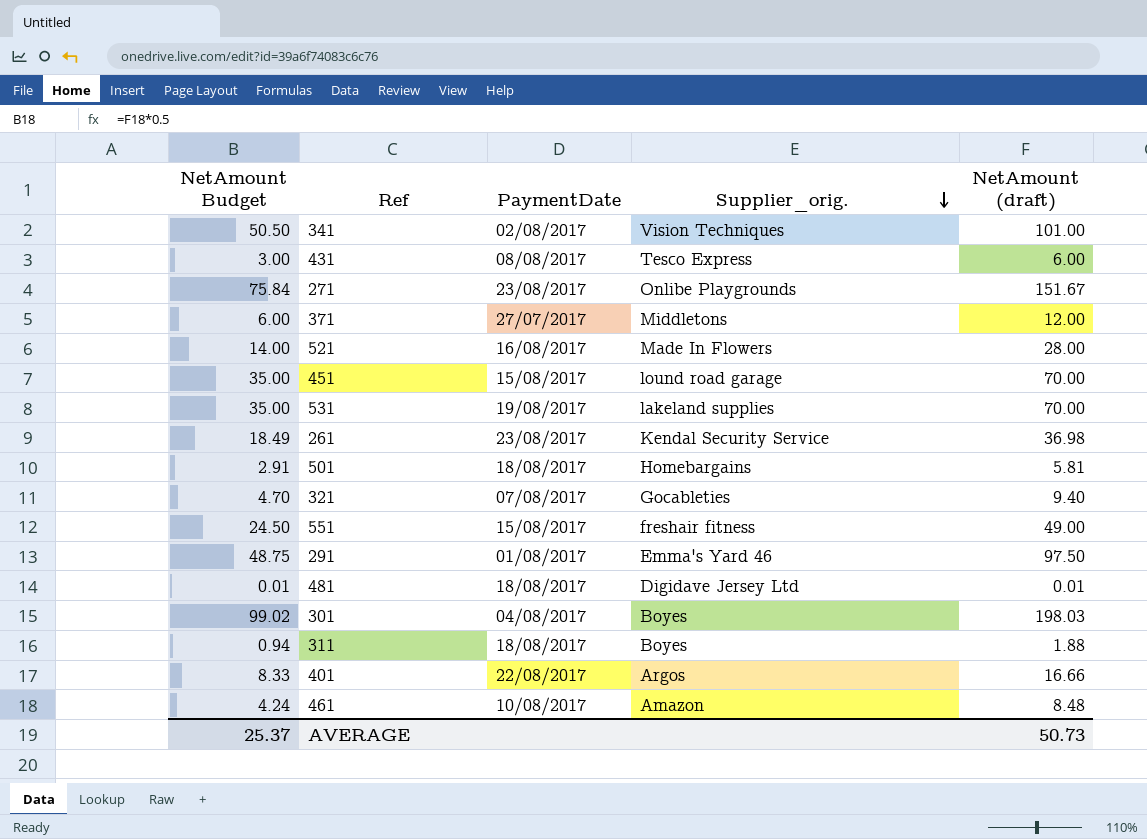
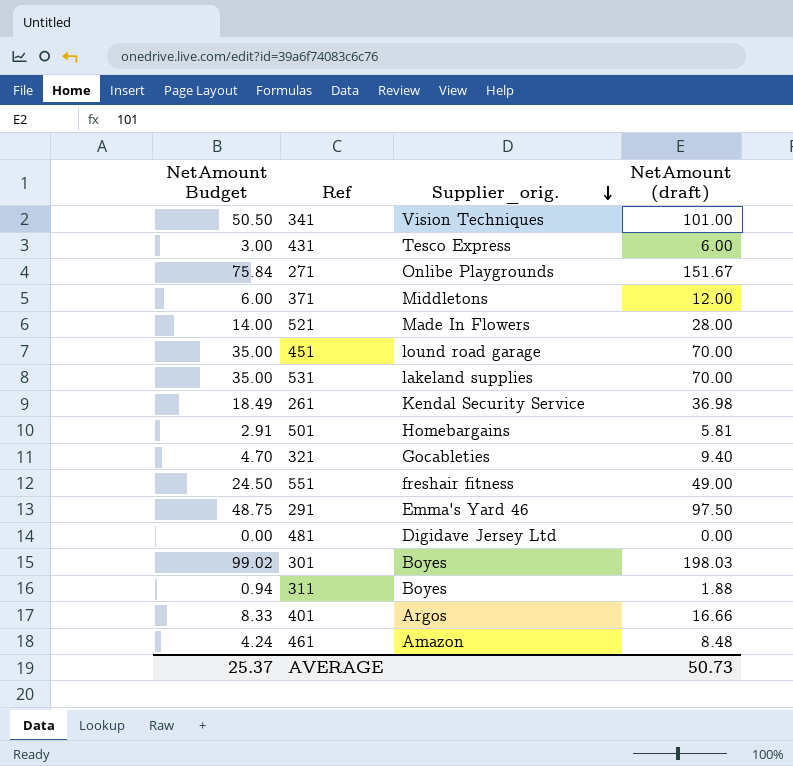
column PaymentDate | position: 3 -> none
481 | NetAmount Budget: 0.01 -> 0.00
481 | NetAmount (draft): 0.01 -> 0.00

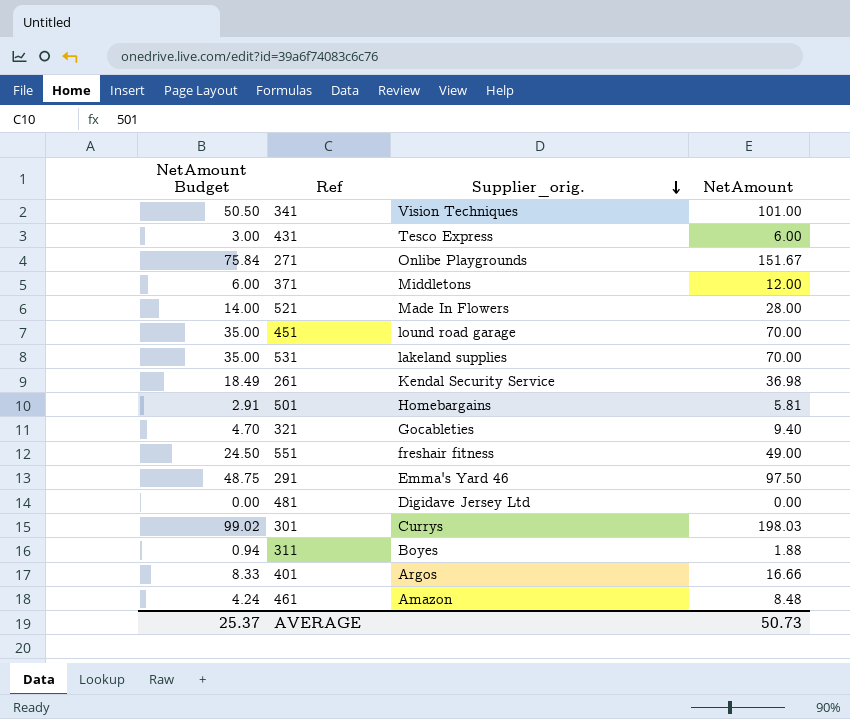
column name: NetAmount (draft) -> NetAmount
301 | Supplier_orig.: Boyes -> Currys

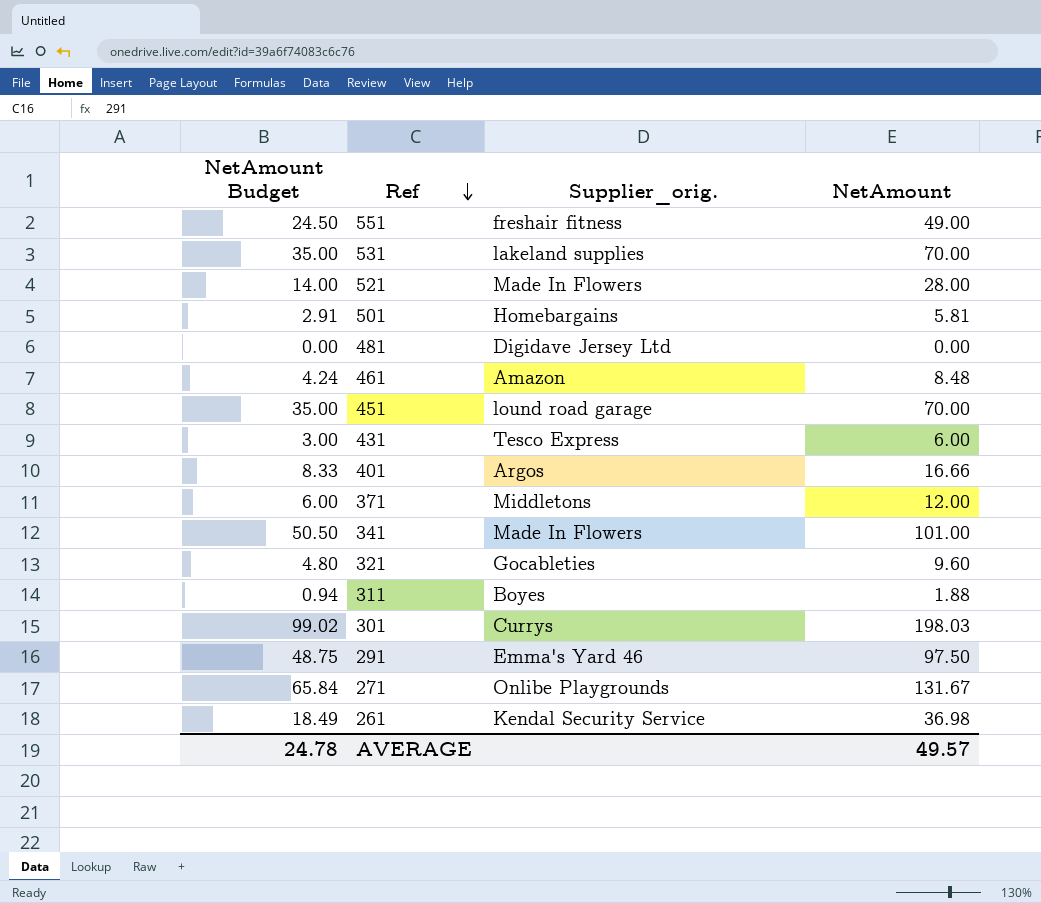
row order: Supplier_orig. descending -> Ref descending
341 | Supplier_orig.: Vision Techniques -> Made In Flowers
321 | NetAmount Budget: 4.70 -> 4.80
321 | NetAmount: 9.40 -> 9.60
271 | NetAmount Budget: 75.84 -> 65.84
271 | NetAmount: 151.67 -> 131.67
AVERAGE | NetAmount Budget: 25.37 -> 24.78
AVERAGE | NetAmount: 50.73 -> 49.57

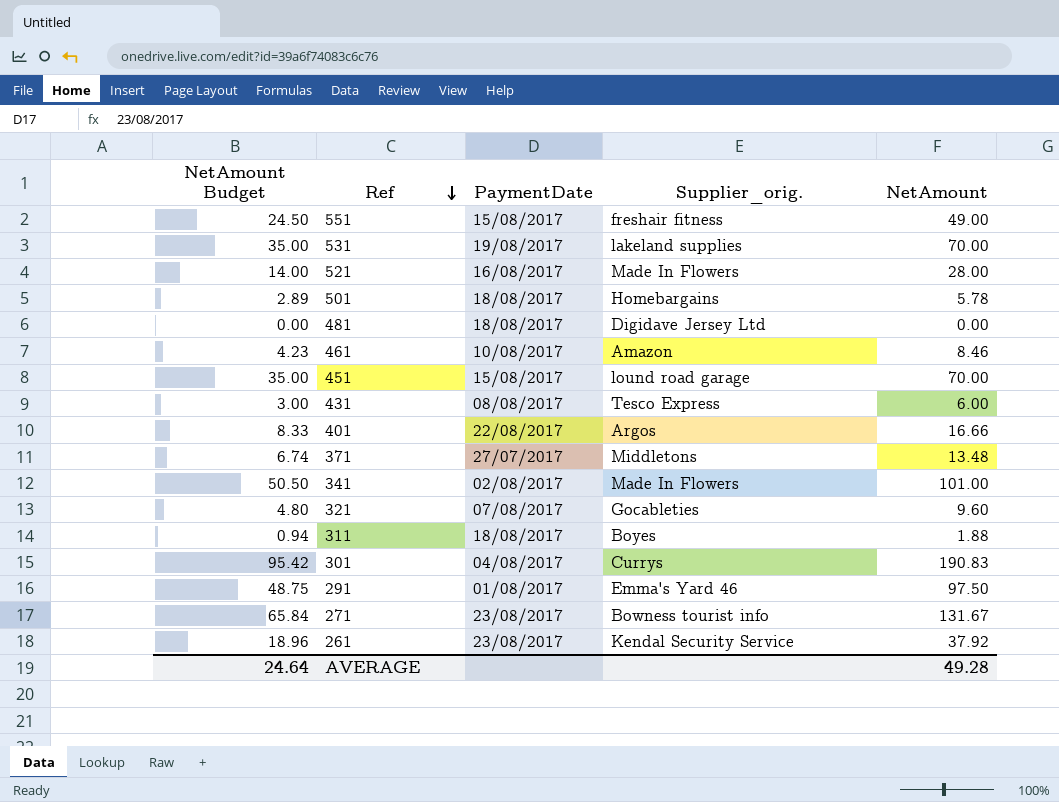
column PaymentDate | position: none -> 3
501 | NetAmount Budget: 2.91 -> 2.89
501 | NetAmount: 5.81 -> 5.78
461 | NetAmount Budget: 4.24 -> 4.23
461 | NetAmount: 8.48 -> 8.46
371 | NetAmount Budget: 6.00 -> 6.74
371 | NetAmount: 12.00 -> 13.48
301 | NetAmount Budget: 99.02 -> 95.42
301 | NetAmount: 198.03 -> 190.83
271 | Supplier_orig.: Onlibe Playgrounds -> Bowness tourist info
261 | NetAmount Budget: 18.49 -> 18.96
261 | NetAmount: 36.98 -> 37.92
AVERAGE | NetAmount Budget: 24.78 -> 24.64
AVERAGE | NetAmount: 49.57 -> 49.28

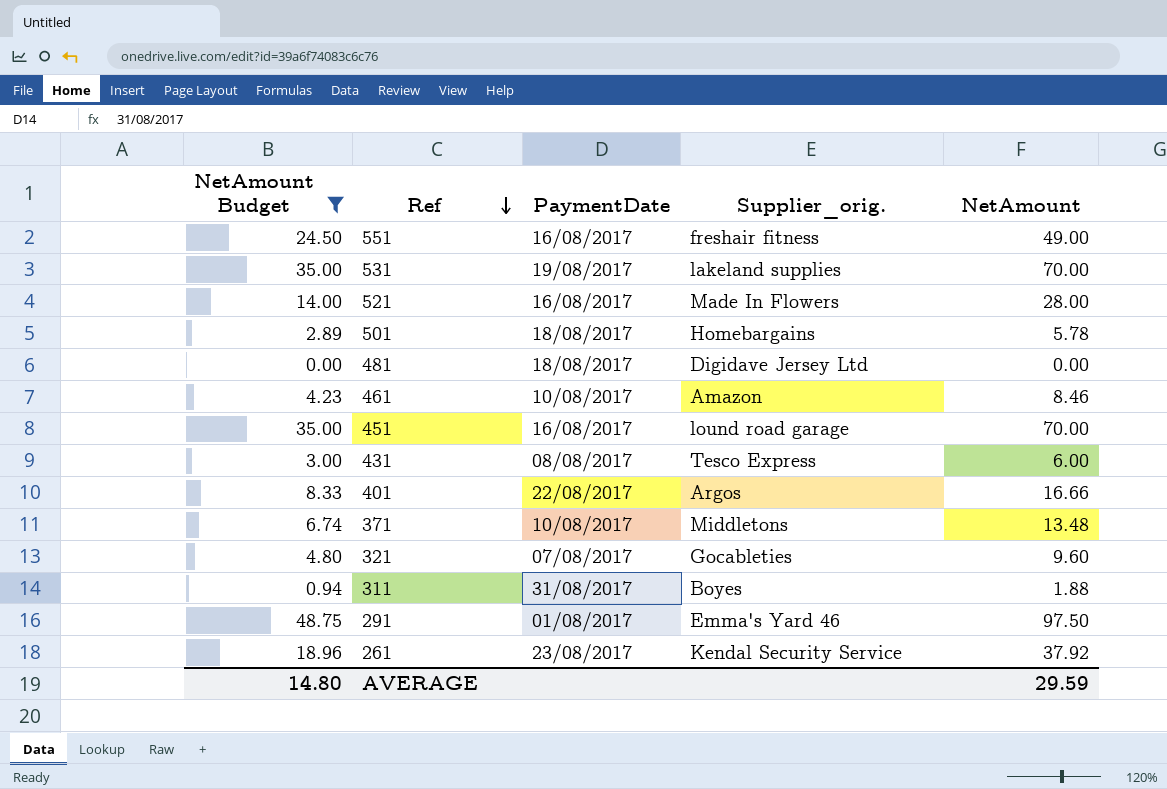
filter: none -> NetAmount Budget <= 48.75
551 | PaymentDate: 15/08/2017 -> 16/08/2017
451 | PaymentDate: 15/08/2017 -> 16/08/2017
371 | PaymentDate: 27/07/2017 -> 10/08/2017
311 | PaymentDate: 18/08/2017 -> 31/08/2017
AVERAGE | NetAmount Budget: 24.64 -> 14.80
AVERAGE | NetAmount: 49.28 -> 29.59

